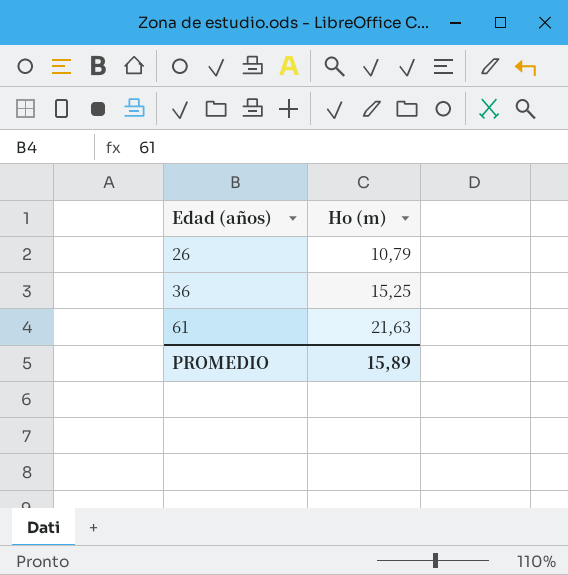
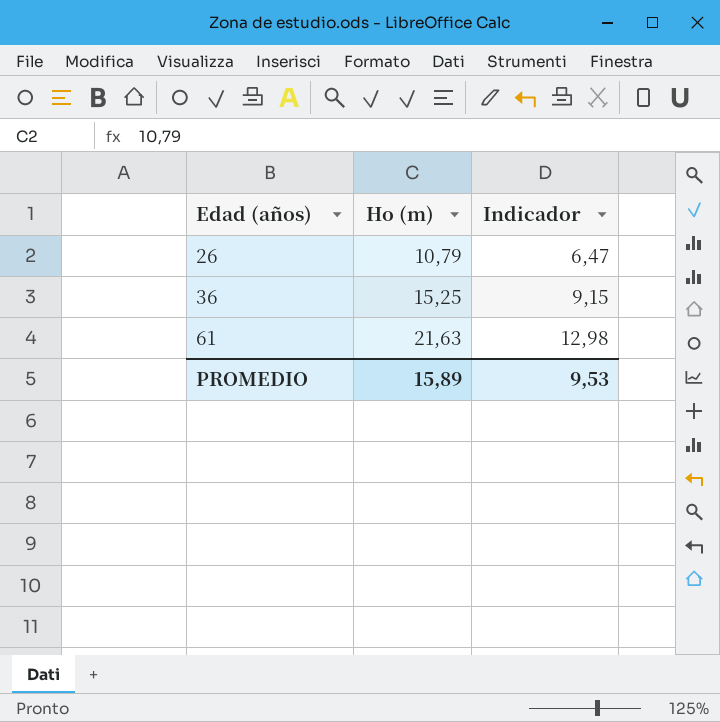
column Indicador | formula: none -> [Ho (m)] * 0,6

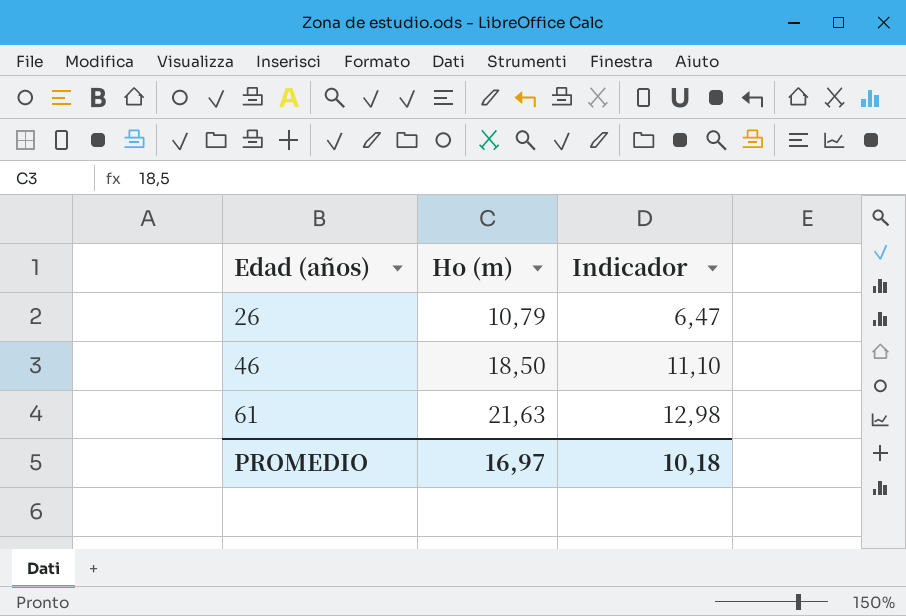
row 36: 15,25 | 9,15 -> none
row 46: none -> 18,50 | 11,10
PROMEDIO | Ho (m): 15,89 -> 16,97
PROMEDIO | Indicador: 9,53 -> 10,18

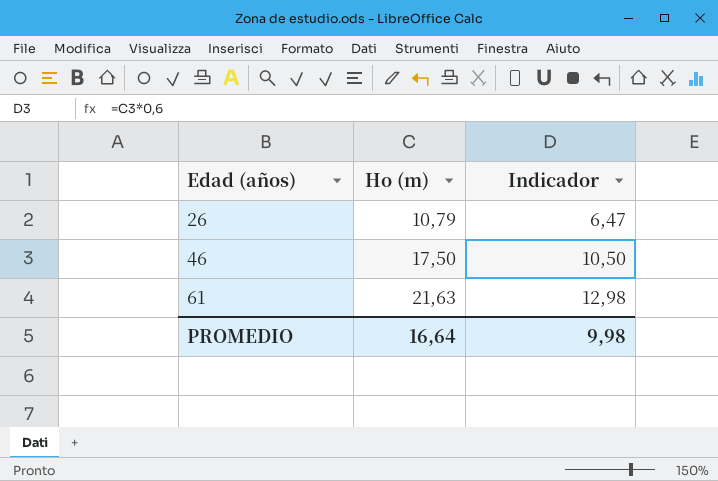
46 | Ho (m): 18,50 -> 17,50
46 | Indicador: 11,10 -> 10,50
PROMEDIO | Ho (m): 16,97 -> 16,64
PROMEDIO | Indicador: 10,18 -> 9,98

